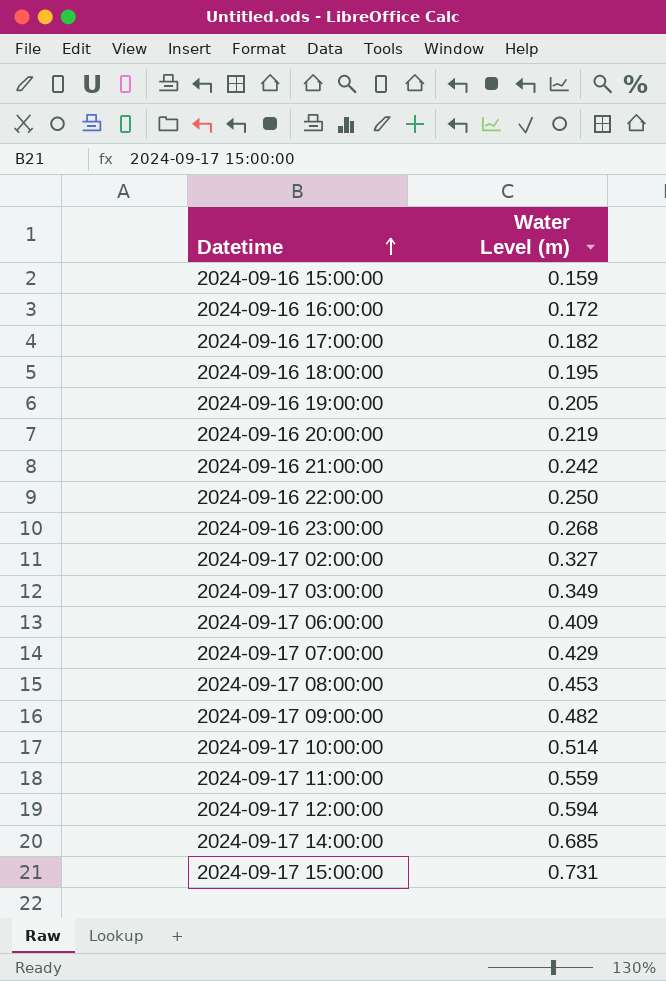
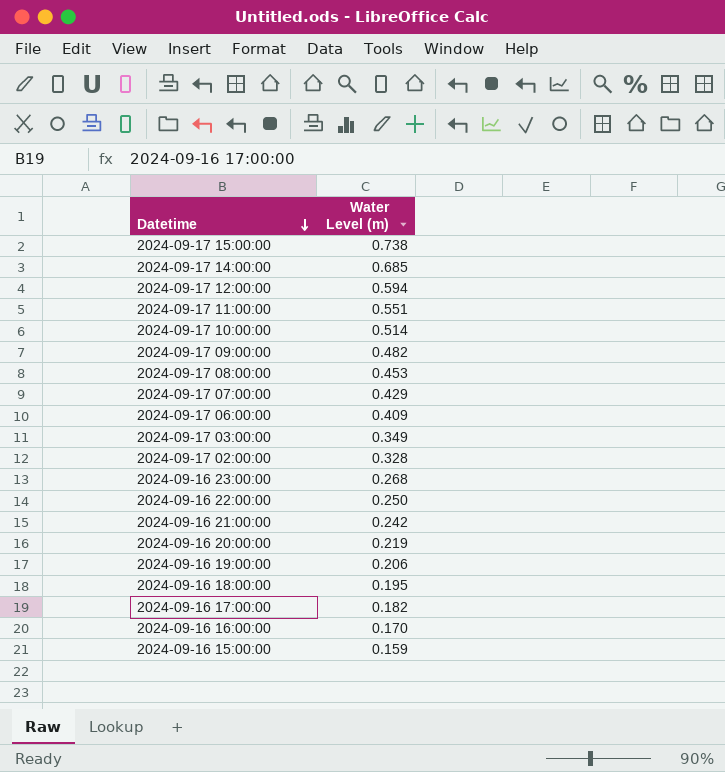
row order: Datetime ascending -> Datetime descending
2024-09-17 15:00:00 | Water Level (m): 0.731 -> 0.738
2024-09-17 11:00:00 | Water Level (m): 0.559 -> 0.551
2024-09-17 02:00:00 | Water Level (m): 0.327 -> 0.328
2024-09-16 19:00:00 | Water Level (m): 0.205 -> 0.206
2024-09-16 16:00:00 | Water Level (m): 0.172 -> 0.170

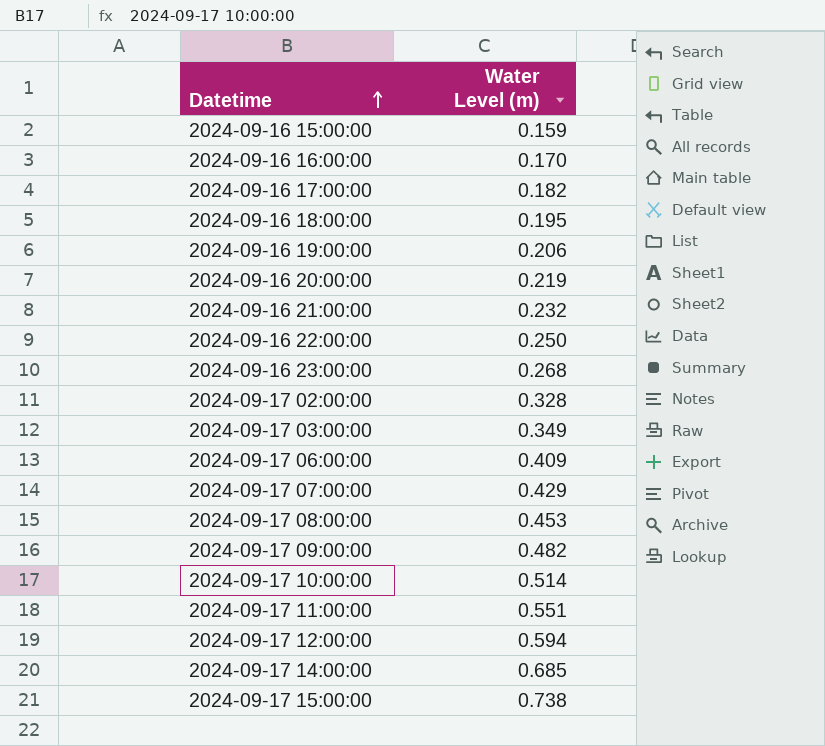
row order: Datetime descending -> Datetime ascending
2024-09-16 21:00:00 | Water Level (m): 0.242 -> 0.232

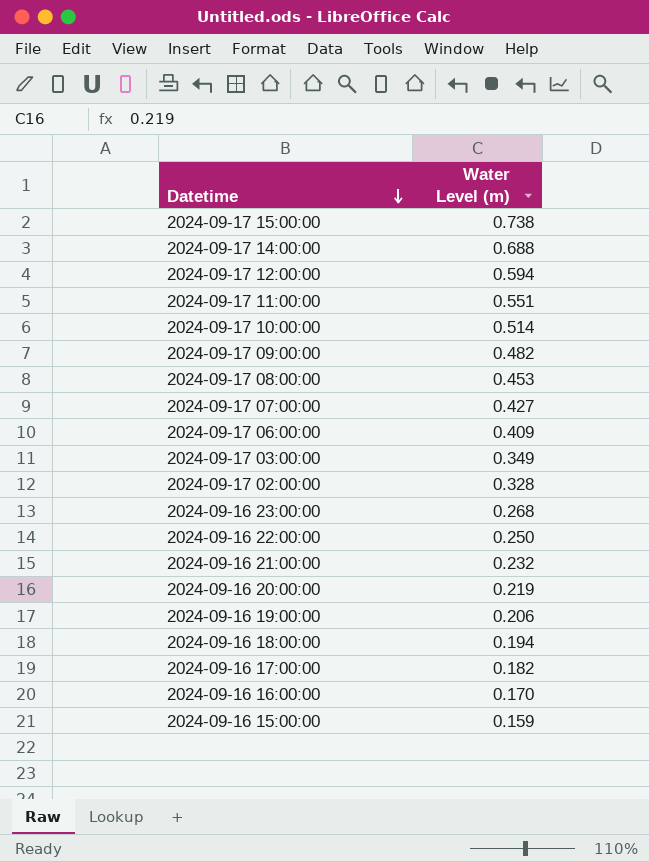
row order: Datetime ascending -> Datetime descending
2024-09-17 14:00:00 | Water Level (m): 0.685 -> 0.688
2024-09-17 07:00:00 | Water Level (m): 0.429 -> 0.427
2024-09-16 18:00:00 | Water Level (m): 0.195 -> 0.194

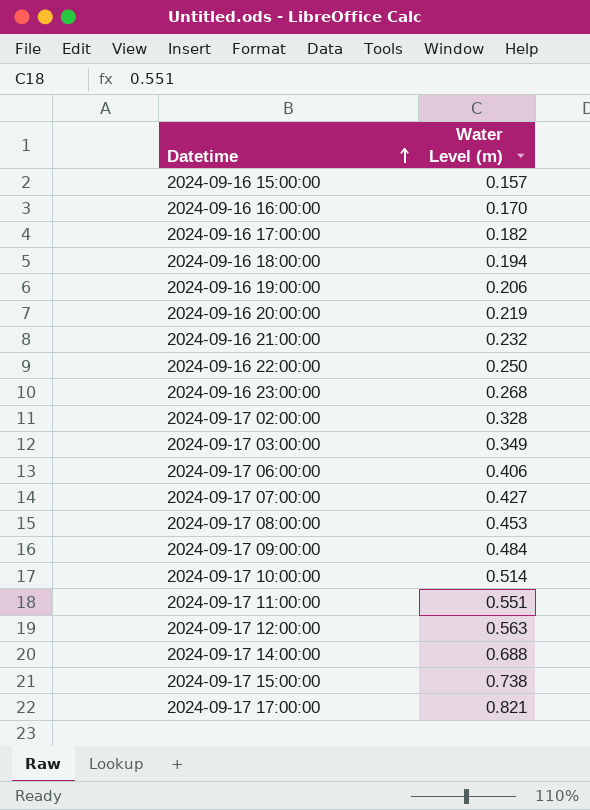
row order: Datetime descending -> Datetime ascending
2024-09-16 15:00:00 | Water Level (m): 0.159 -> 0.157
2024-09-17 06:00:00 | Water Level (m): 0.409 -> 0.406
2024-09-17 09:00:00 | Water Level (m): 0.482 -> 0.484
2024-09-17 12:00:00 | Water Level (m): 0.594 -> 0.563
row 2024-09-17 17:00:00: none -> 0.821

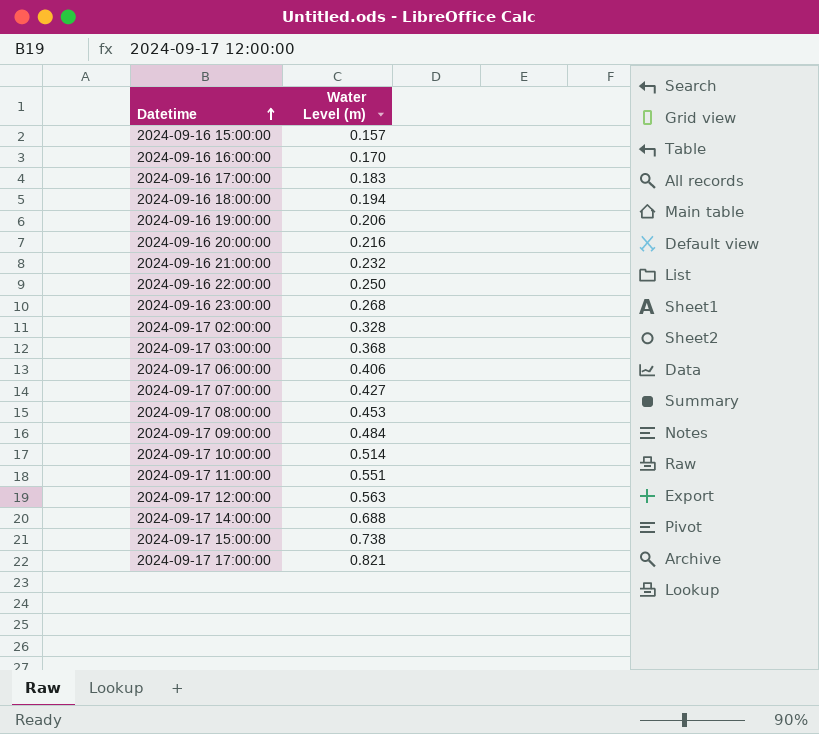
2024-09-16 17:00:00 | Water Level (m): 0.182 -> 0.183
2024-09-16 20:00:00 | Water Level (m): 0.219 -> 0.216
2024-09-17 03:00:00 | Water Level (m): 0.349 -> 0.368

